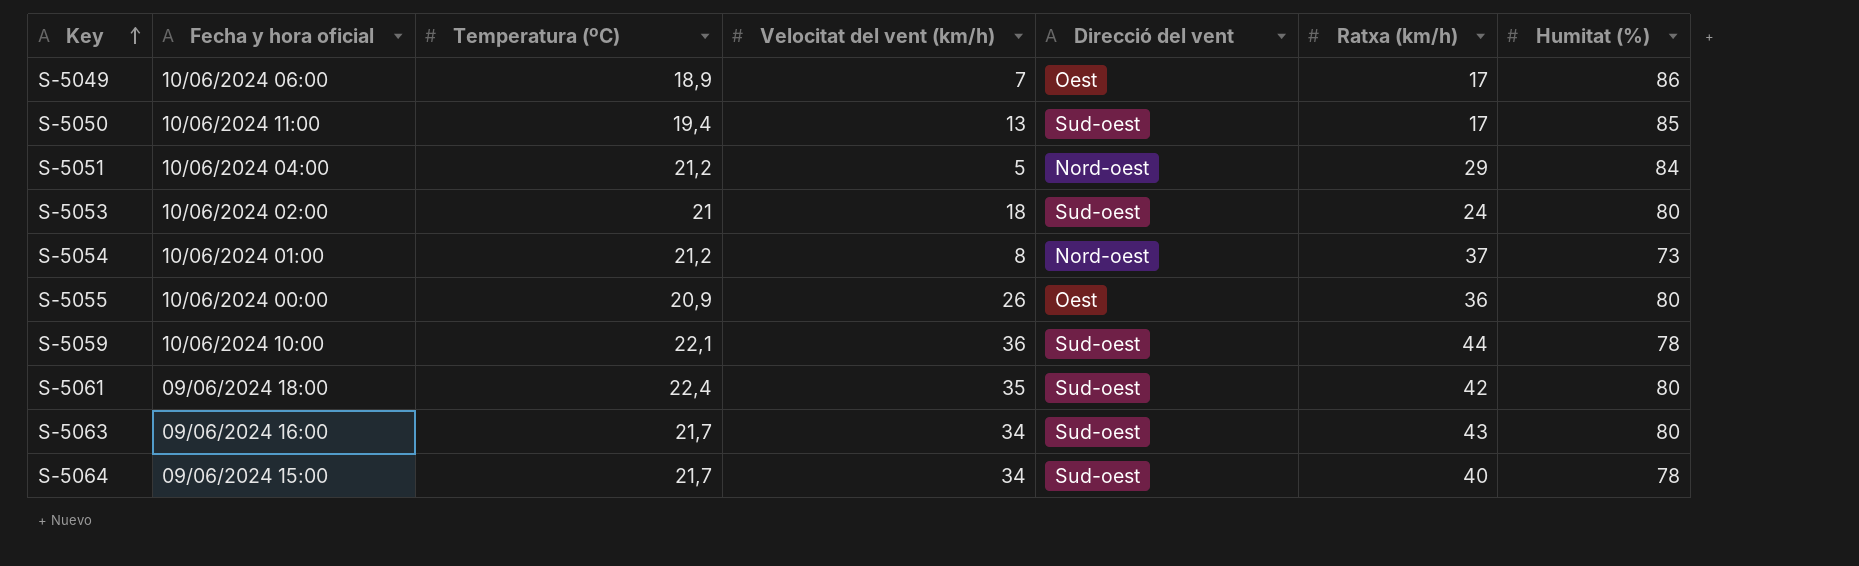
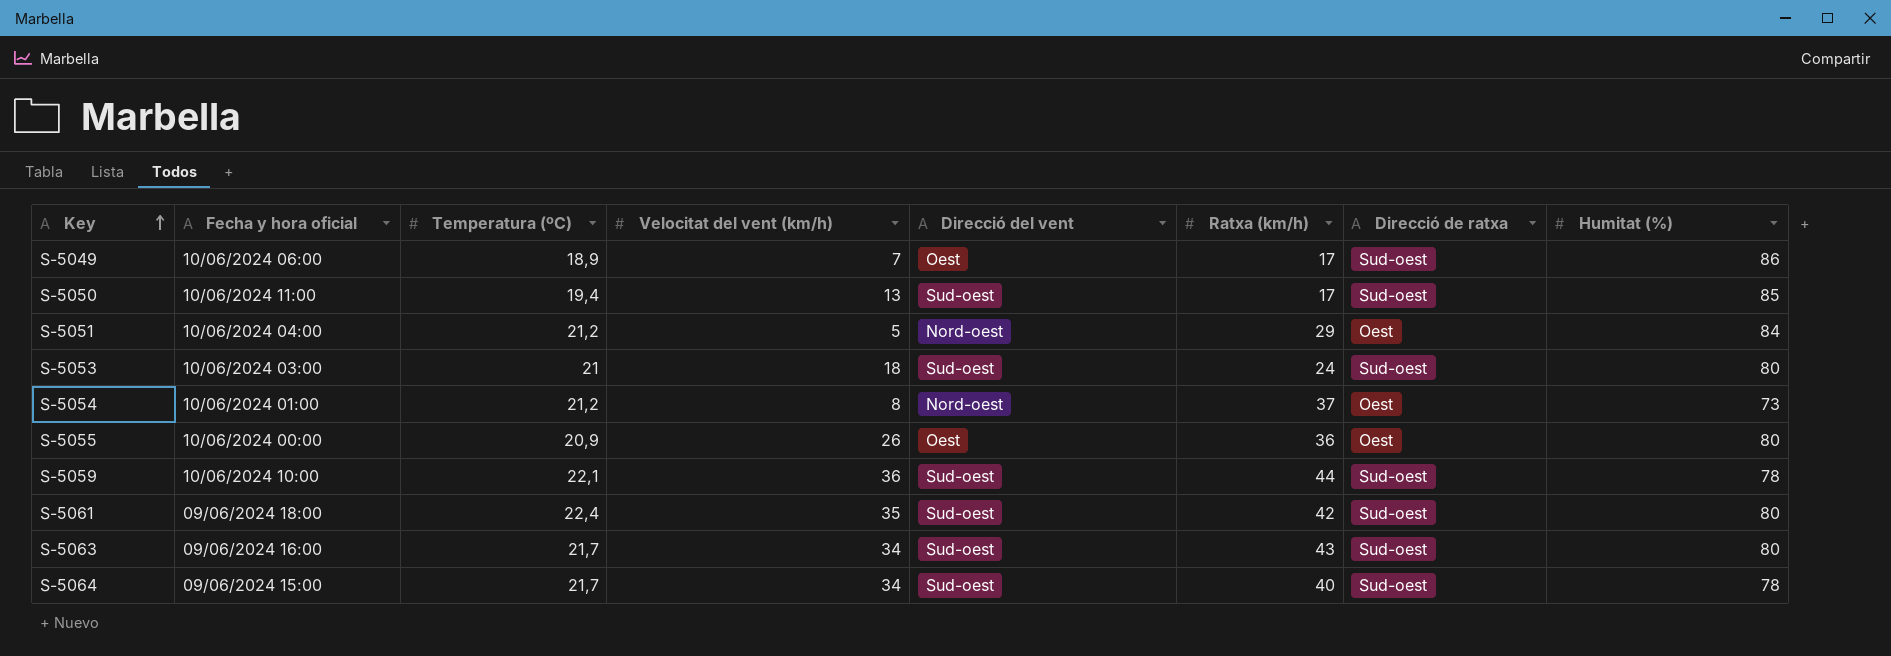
column Direcció de ratxa | position: none -> 7
S-5053 | Fecha y hora oficial: 10/06/2024 02:00 -> 10/06/2024 03:00

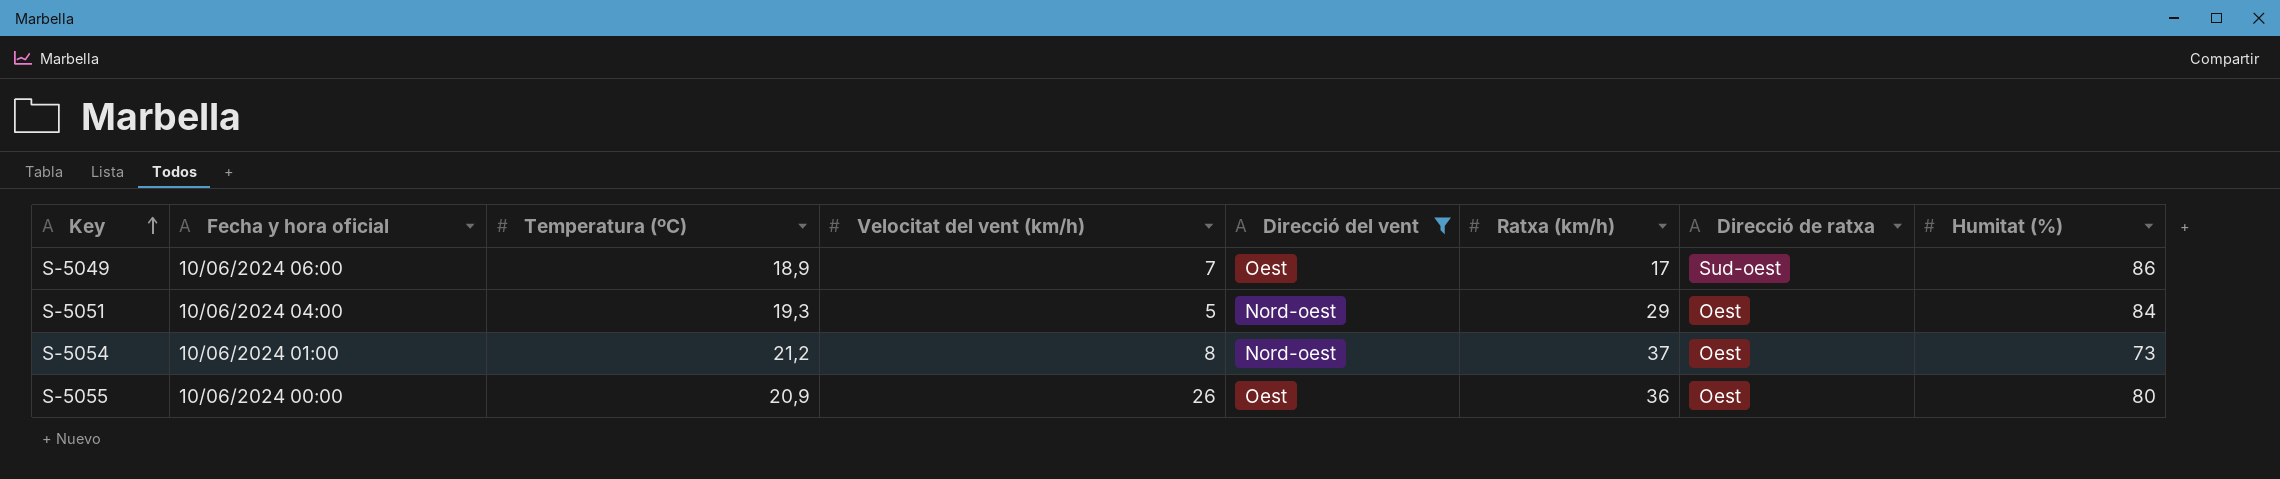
filter: none -> Direcció del vent != Sud-oest
S-5051 | Temperatura (ºC): 21,2 -> 19,3

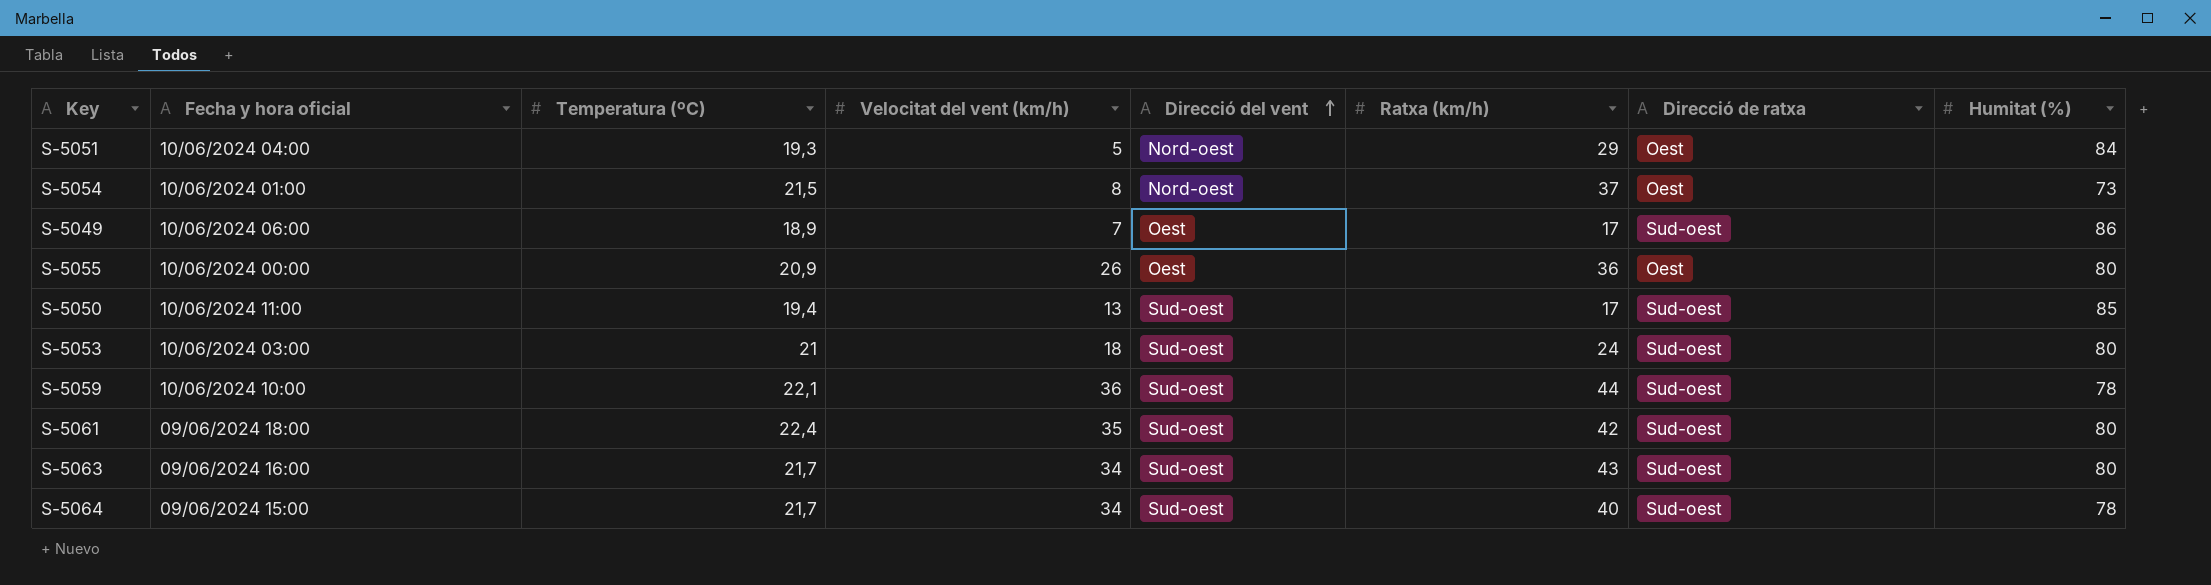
filter: Direcció del vent != Sud-oest -> none
row order: Key ascending -> Direcció del vent ascending
S-5054 | Temperatura (ºC): 21,2 -> 21,5

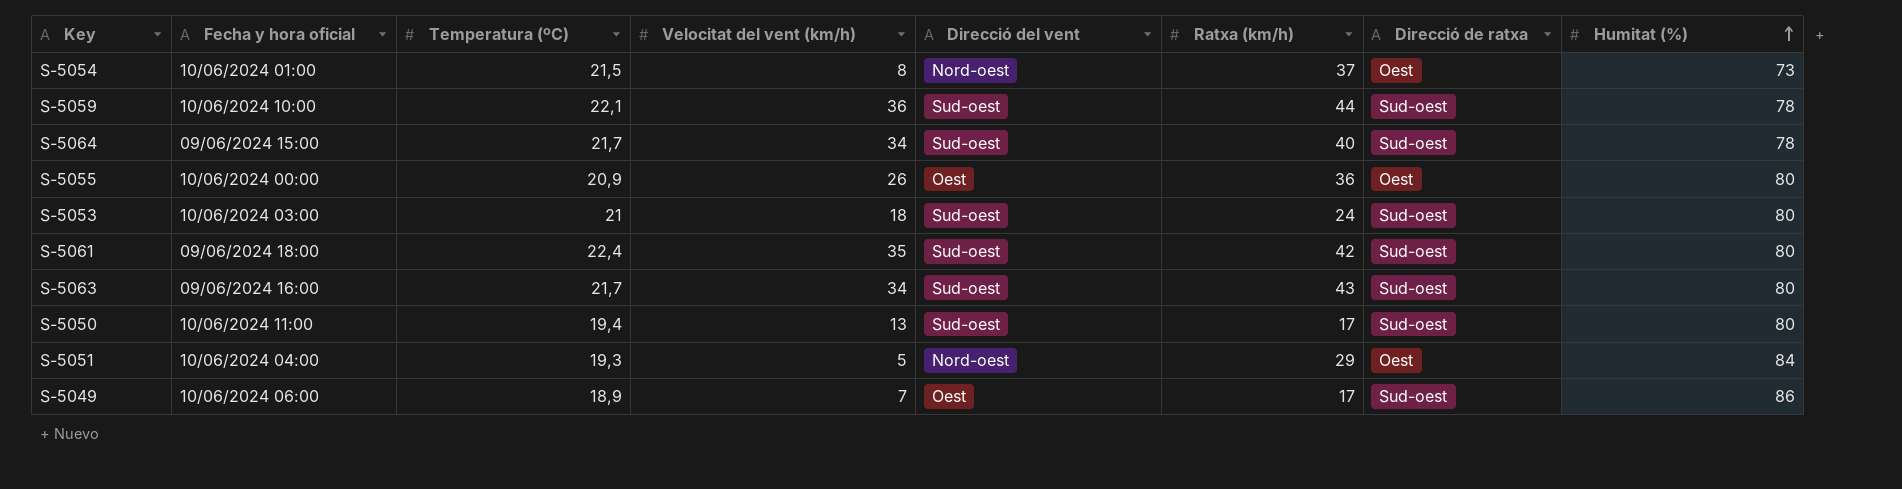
row order: Direcció del vent ascending -> Humitat (%) ascending
S-5050 | Humitat (%): 85 -> 80

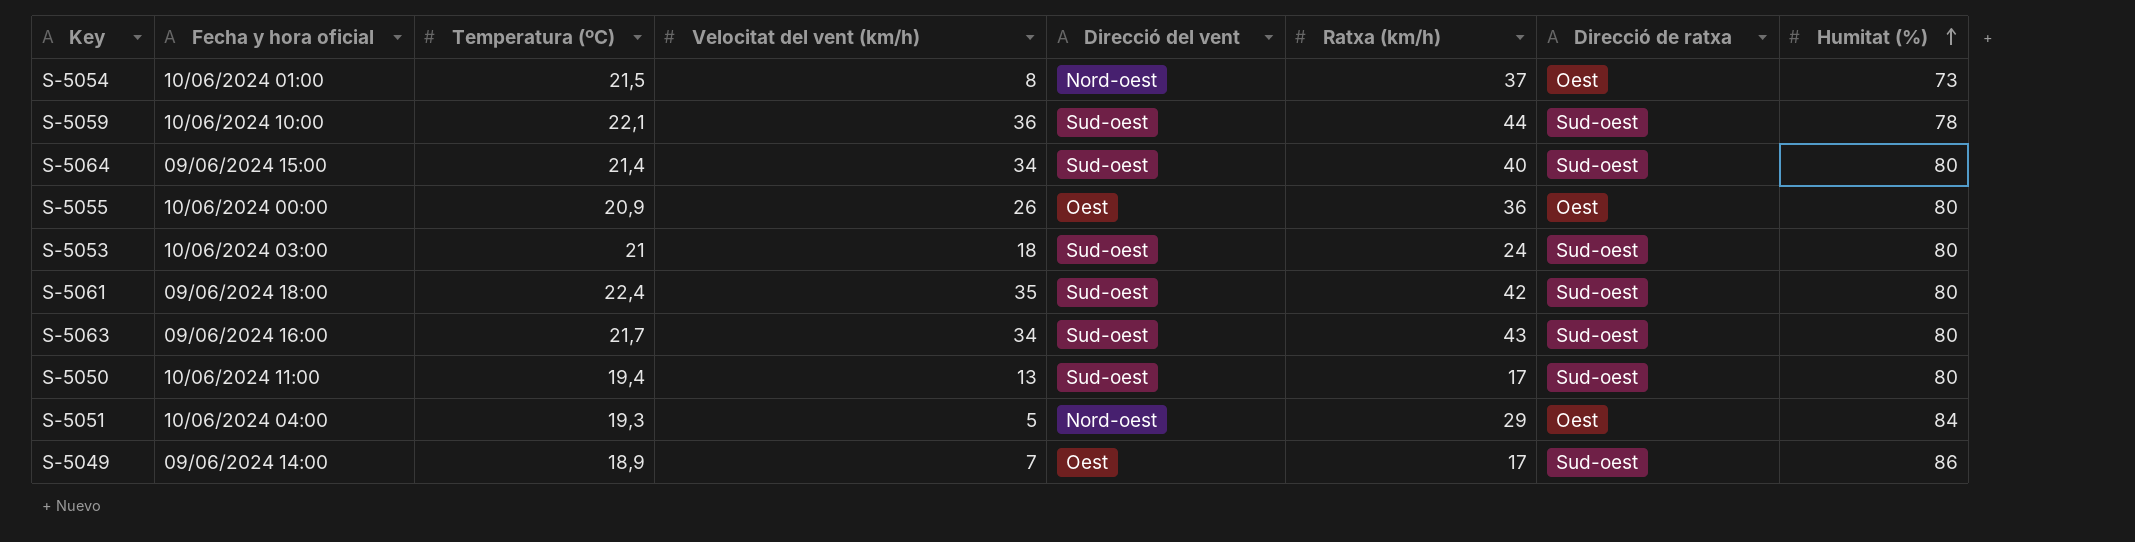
S-5064 | Temperatura (ºC): 21,7 -> 21,4
S-5064 | Humitat (%): 78 -> 80
S-5049 | Fecha y hora oficial: 10/06/2024 06:00 -> 09/06/2024 14:00

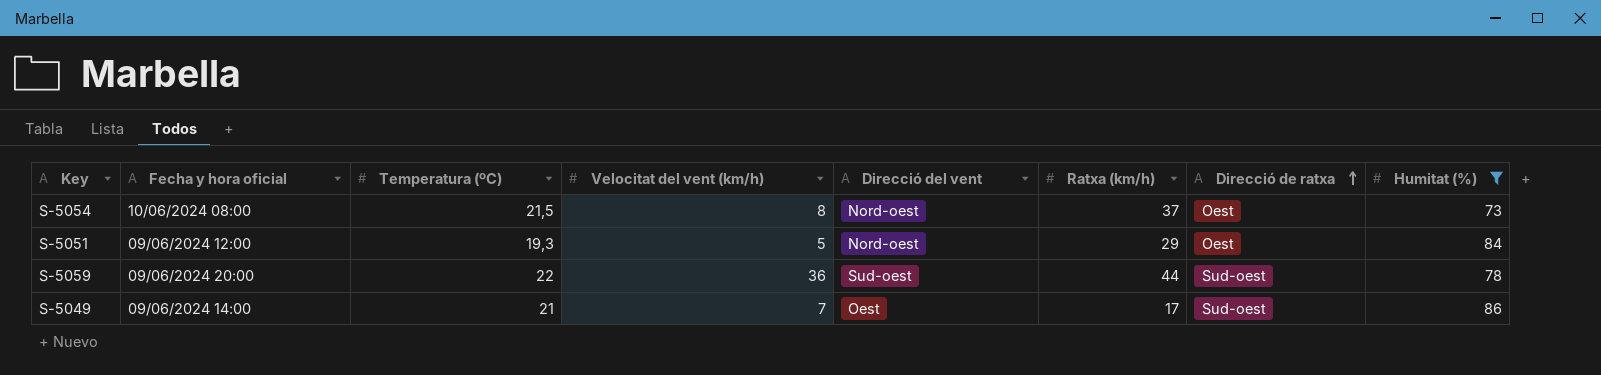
filter: none -> Humitat (%) != 80
row order: Humitat (%) ascending -> Direcció de ratxa ascending
S-5054 | Fecha y hora oficial: 10/06/2024 01:00 -> 10/06/2024 08:00
S-5051 | Fecha y hora oficial: 10/06/2024 04:00 -> 09/06/2024 12:00
S-5059 | Fecha y hora oficial: 10/06/2024 10:00 -> 09/06/2024 20:00
S-5059 | Temperatura (ºC): 22,1 -> 22
S-5049 | Temperatura (ºC): 18,9 -> 21

